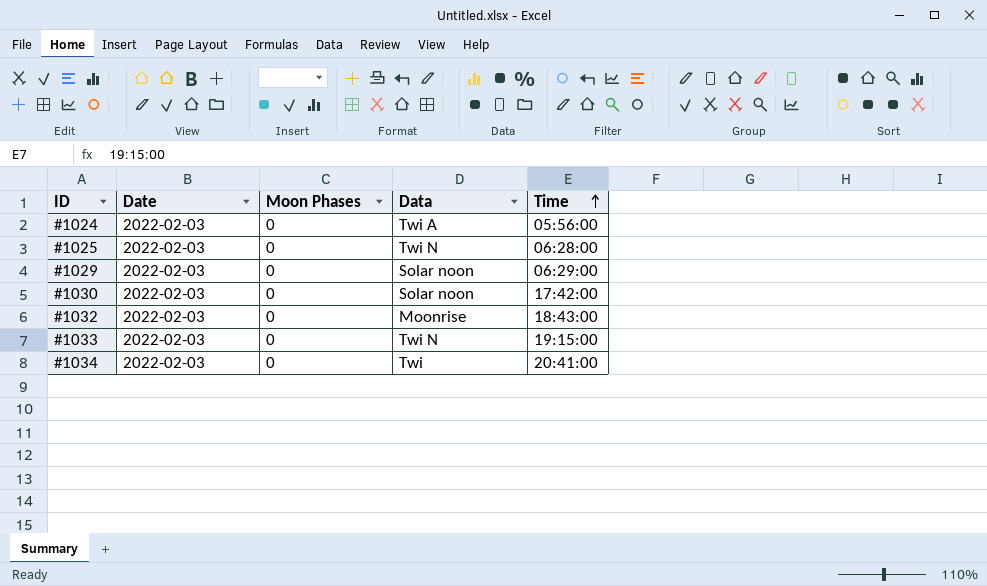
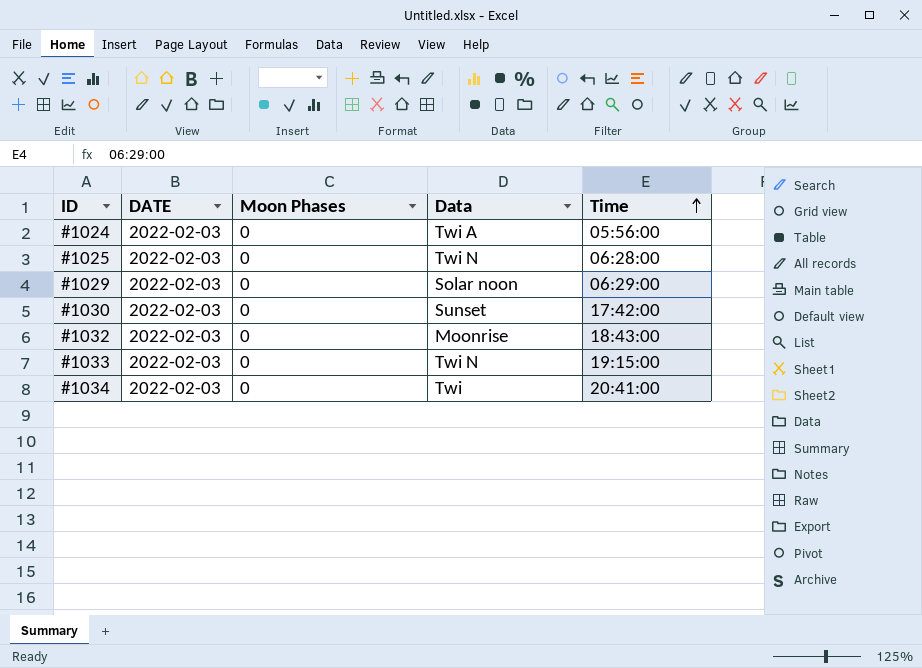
column name: Date -> DATE
#1030 | Data: Solar noon -> Sunset

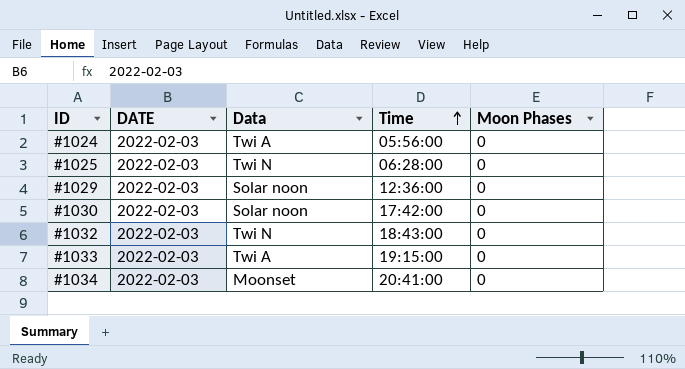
column Moon Phases | position: 3 -> 5
#1029 | Time: 06:29:00 -> 12:36:00
#1030 | Data: Sunset -> Solar noon
#1032 | Data: Moonrise -> Twi N
#1033 | Data: Twi N -> Twi A
#1034 | Data: Twi -> Moonset

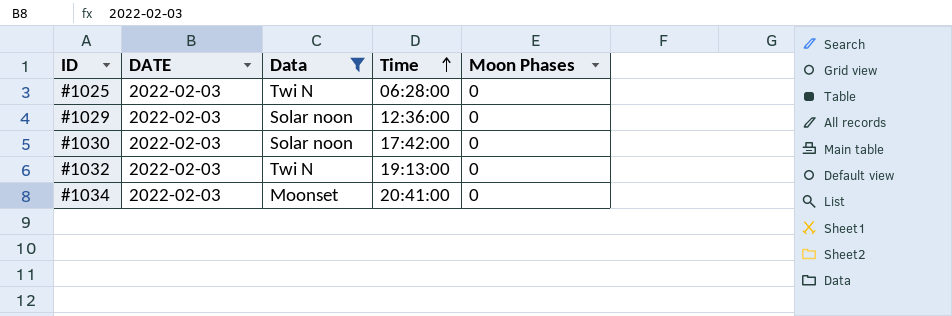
filter: none -> Data != Twi A
#1032 | Time: 18:43:00 -> 19:13:00

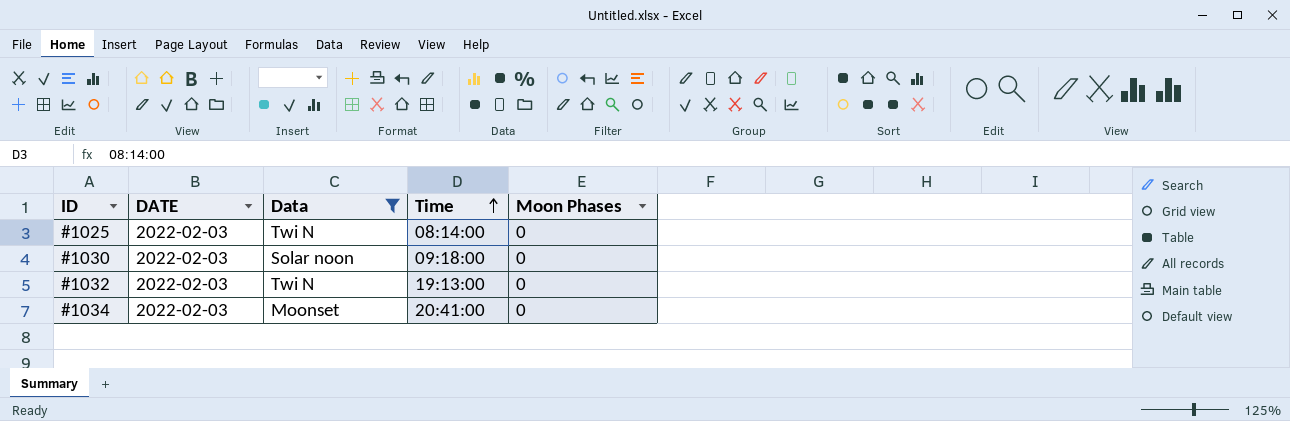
row #1029: 2022-02-03 | Solar noon | 12:36:00 | 0 -> none
#1025 | Time: 06:28:00 -> 08:14:00
#1030 | Time: 17:42:00 -> 09:18:00

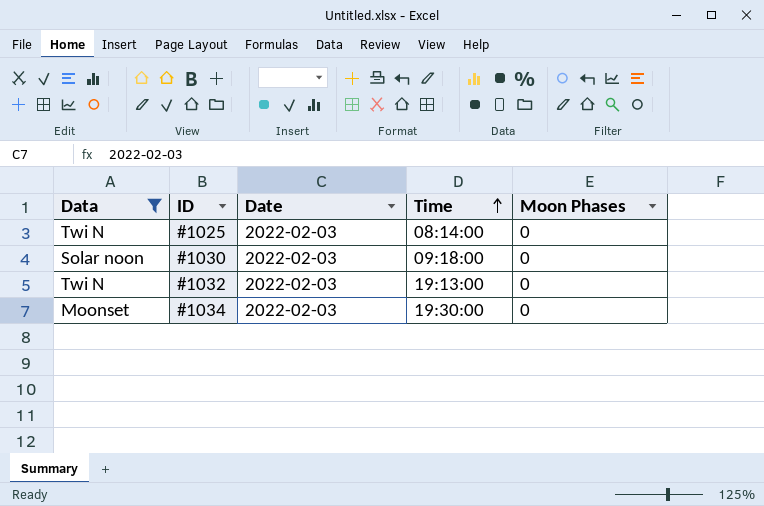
column Data | position: 3 -> 1
column name: DATE -> Date
#1034 | Time: 20:41:00 -> 19:30:00

